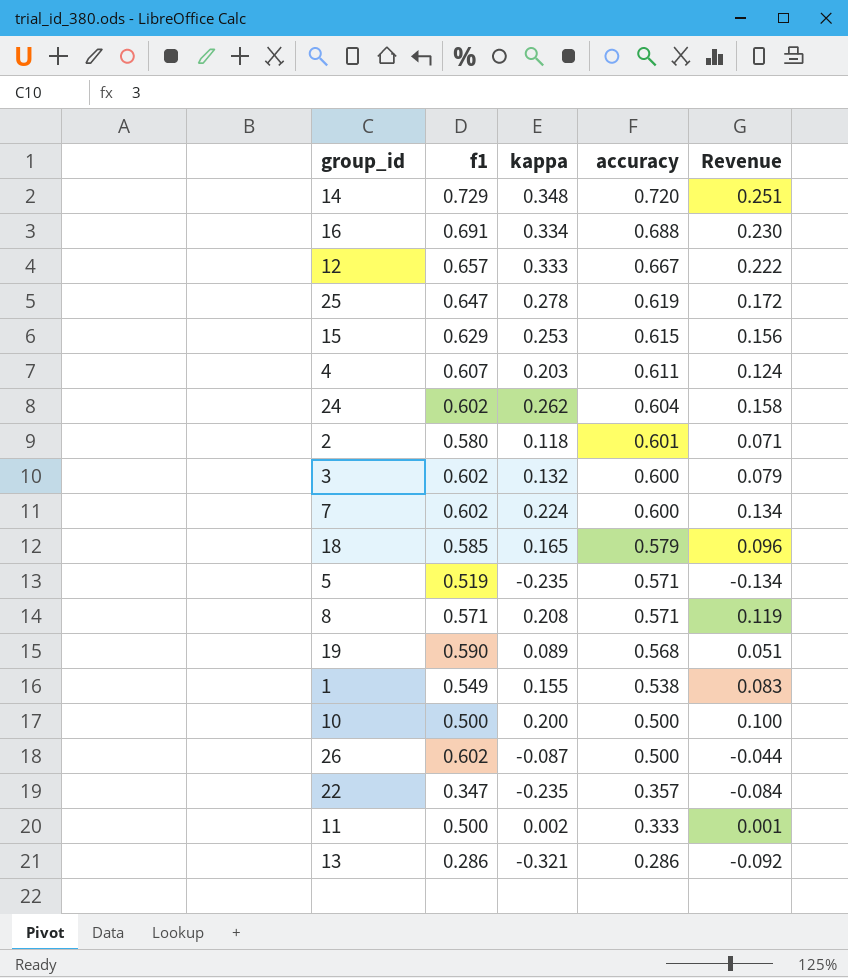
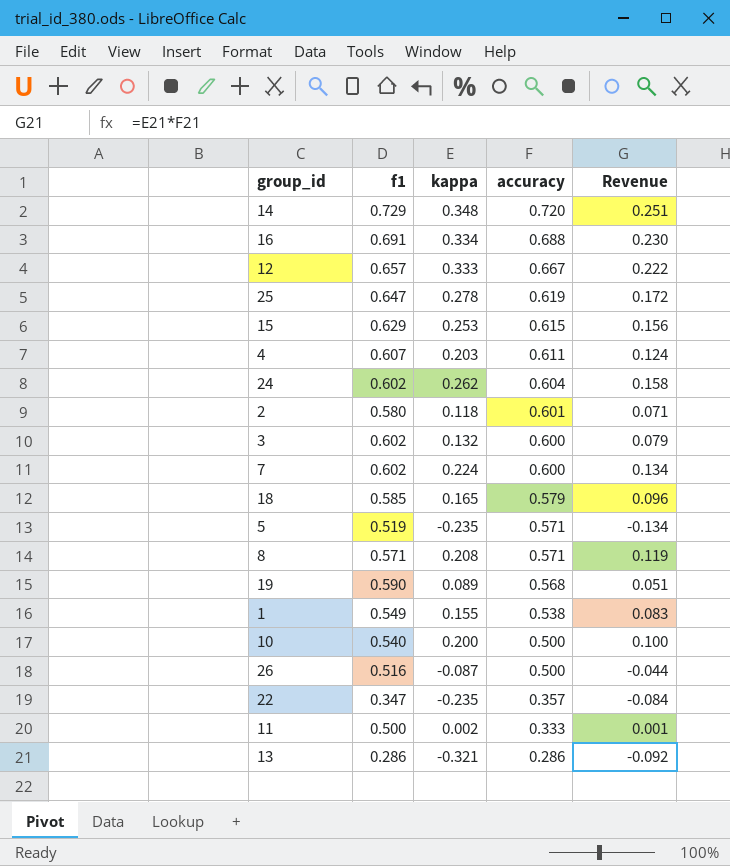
10 | f1: 0.500 -> 0.540
26 | f1: 0.602 -> 0.516

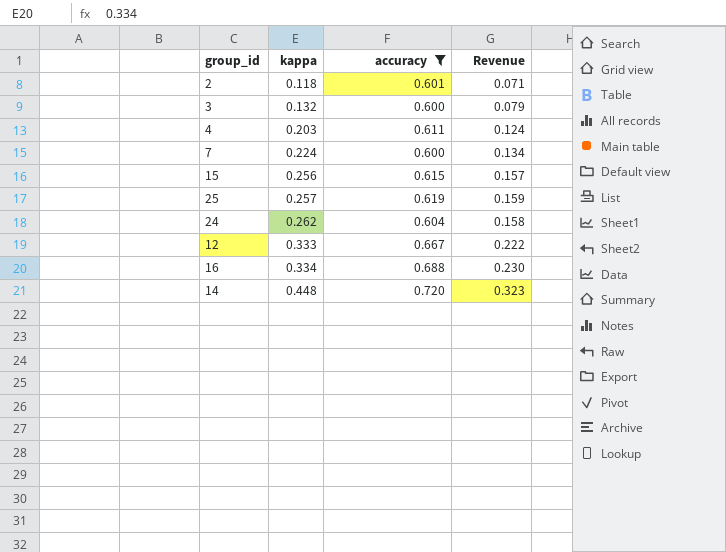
filter: none -> accuracy >= 0.600
row order: accuracy descending -> kappa ascending
column f1 | position: 2 -> none
15 | kappa: 0.253 -> 0.256
15 | Revenue: 0.156 -> 0.157
25 | kappa: 0.278 -> 0.257
25 | Revenue: 0.172 -> 0.159
14 | kappa: 0.348 -> 0.448
14 | Revenue: 0.251 -> 0.323

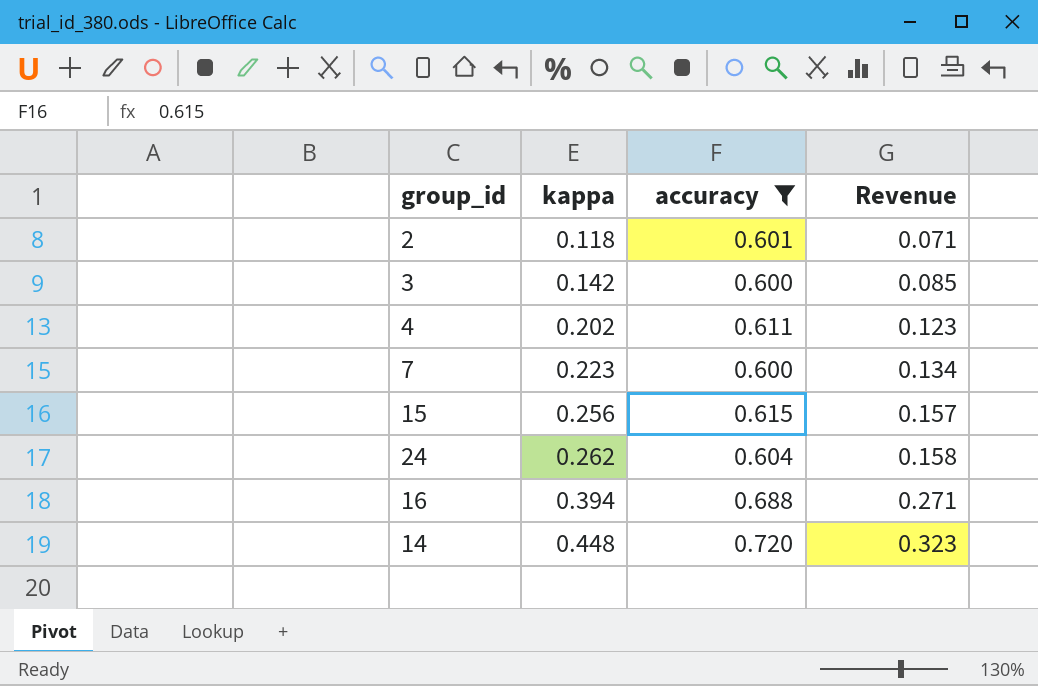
row 25: 0.257 | 0.619 | 0.159 -> none
row 12: 0.333 | 0.667 | 0.222 -> none
3 | kappa: 0.132 -> 0.142
3 | Revenue: 0.079 -> 0.085
4 | kappa: 0.203 -> 0.202
4 | Revenue: 0.124 -> 0.123
7 | kappa: 0.224 -> 0.223
16 | kappa: 0.334 -> 0.394
16 | Revenue: 0.230 -> 0.271

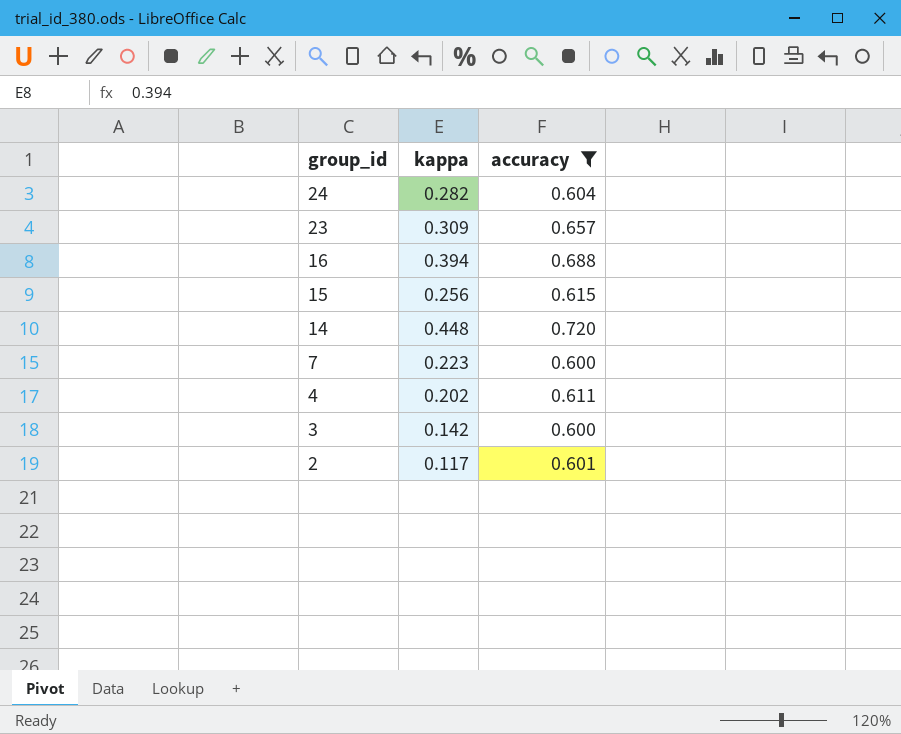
row order: kappa ascending -> group_id descending
column Revenue | formula: [kappa] * [accuracy] -> none
24 | kappa: 0.262 -> 0.282
row 23: none -> 0.309 | 0.657
2 | kappa: 0.118 -> 0.117

